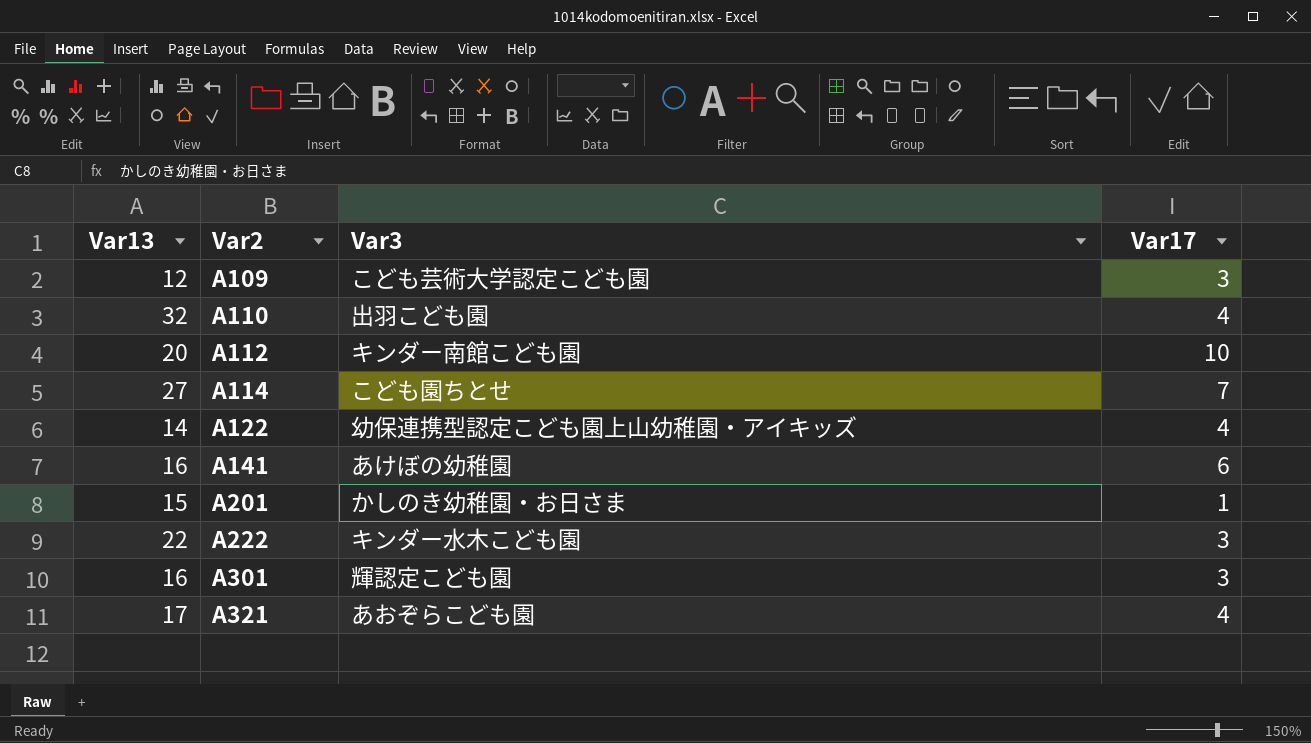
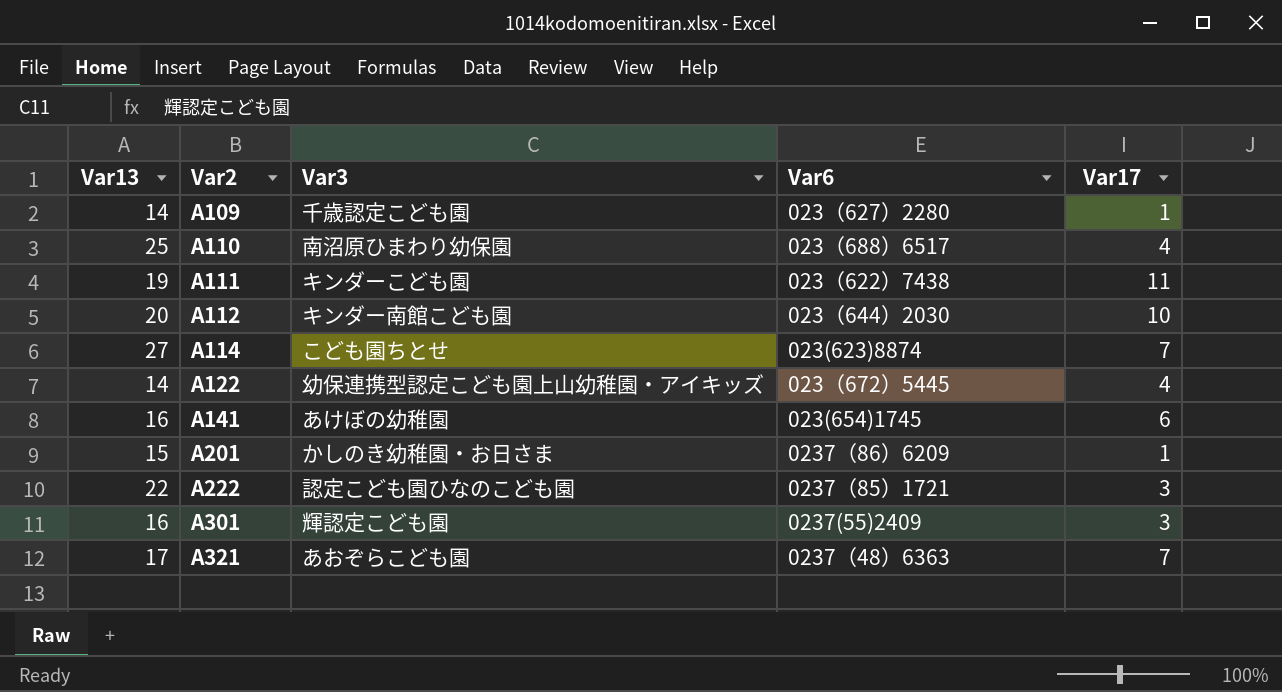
column Var6 | position: none -> 4
A109 | Var13: 12 -> 14
A109 | Var3: こども芸術大学認定こども園 -> 千歳認定こども園
A109 | Var17: 3 -> 1
A110 | Var13: 32 -> 25
A110 | Var3: 出羽こども園 -> 南沼原ひまわり幼保園
row A111: none -> 19 | キンダーこども園 | 023（622）7438 | 11
A222 | Var3: キンダー水木こども園 -> 認定こども園ひなのこども園
A321 | Var17: 4 -> 7

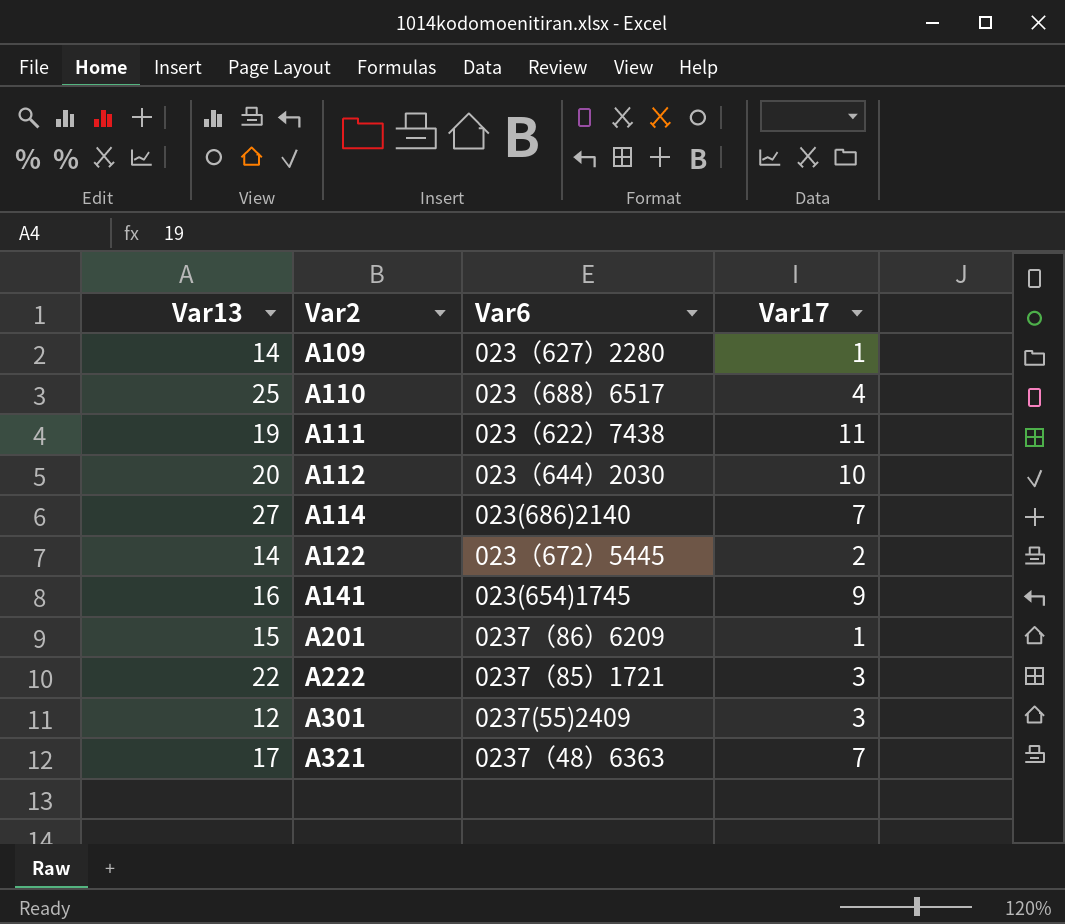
column Var3 | position: 3 -> none
A114 | Var6: 023(623)8874 -> 023(686)2140
A122 | Var17: 4 -> 2
A141 | Var17: 6 -> 9
A301 | Var13: 16 -> 12

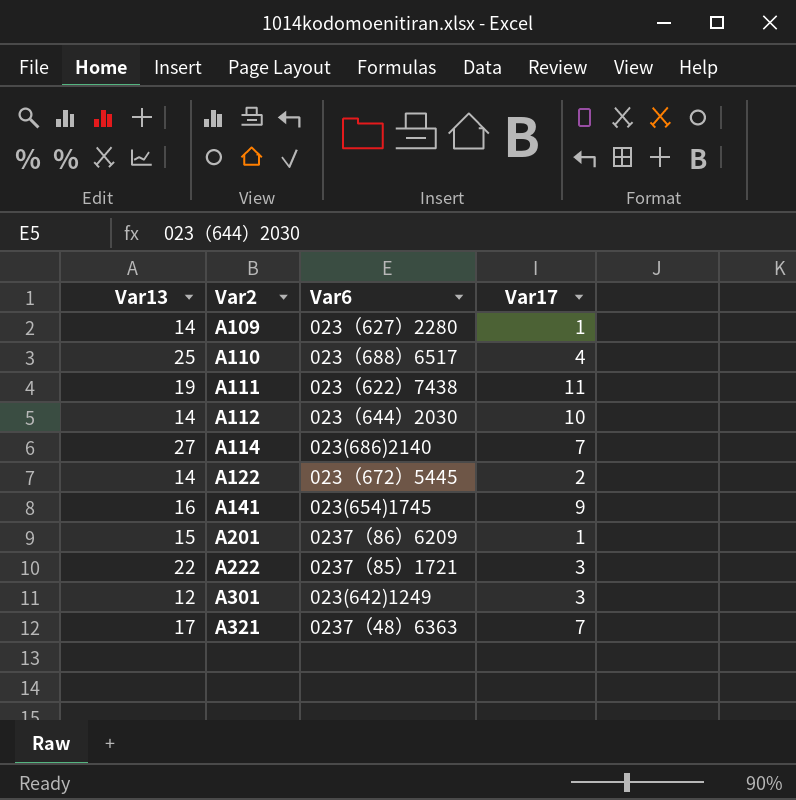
A112 | Var13: 20 -> 14
A301 | Var6: 0237(55)2409 -> 023(642)1249

